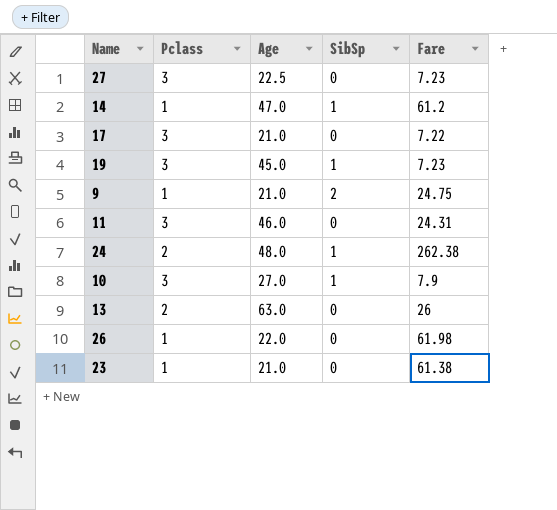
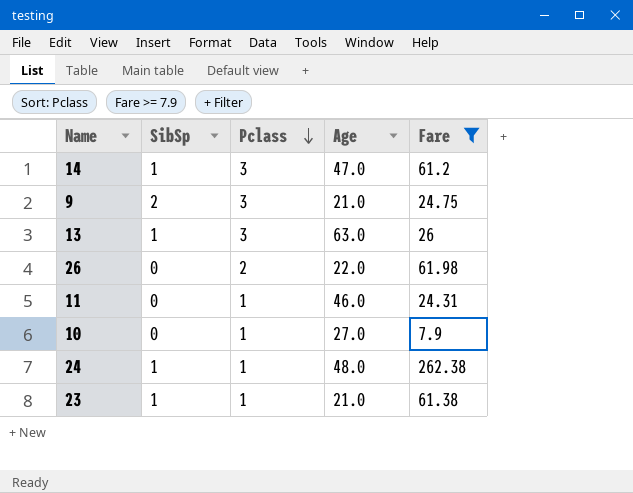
filter: none -> Fare >= 7.9
row order: none -> Pclass descending
column SibSp | position: 4 -> 2
14 | Pclass: 1 -> 3
9 | Pclass: 1 -> 3
13 | SibSp: 0 -> 1
13 | Pclass: 2 -> 3
26 | Pclass: 1 -> 2
11 | Pclass: 3 -> 1
10 | SibSp: 1 -> 0
10 | Pclass: 3 -> 1
24 | Pclass: 2 -> 1
23 | SibSp: 0 -> 1

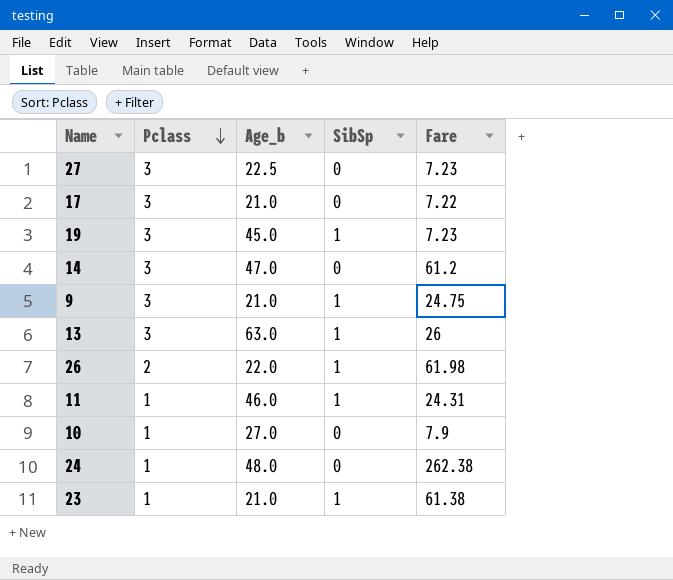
filter: Fare >= 7.9 -> none
column name: Age -> Age_b
column SibSp | position: 2 -> 4
14 | SibSp: 1 -> 0
9 | SibSp: 2 -> 1
26 | SibSp: 0 -> 1
11 | SibSp: 0 -> 1
24 | SibSp: 1 -> 0

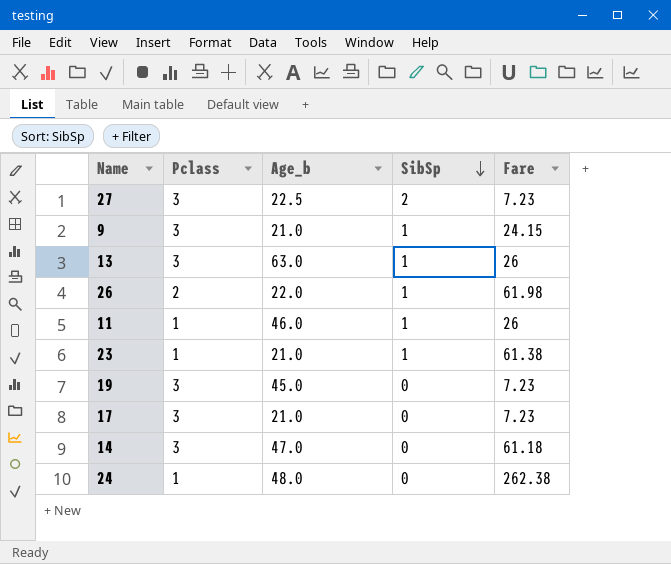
row order: Pclass descending -> SibSp descending
row 10: 1 | 27.0 | 0 | 7.9 -> none
27 | SibSp: 0 -> 2
9 | Fare: 24.75 -> 24.15
11 | Fare: 24.31 -> 26
19 | SibSp: 1 -> 0
17 | Fare: 7.22 -> 7.23
14 | Fare: 61.2 -> 61.18

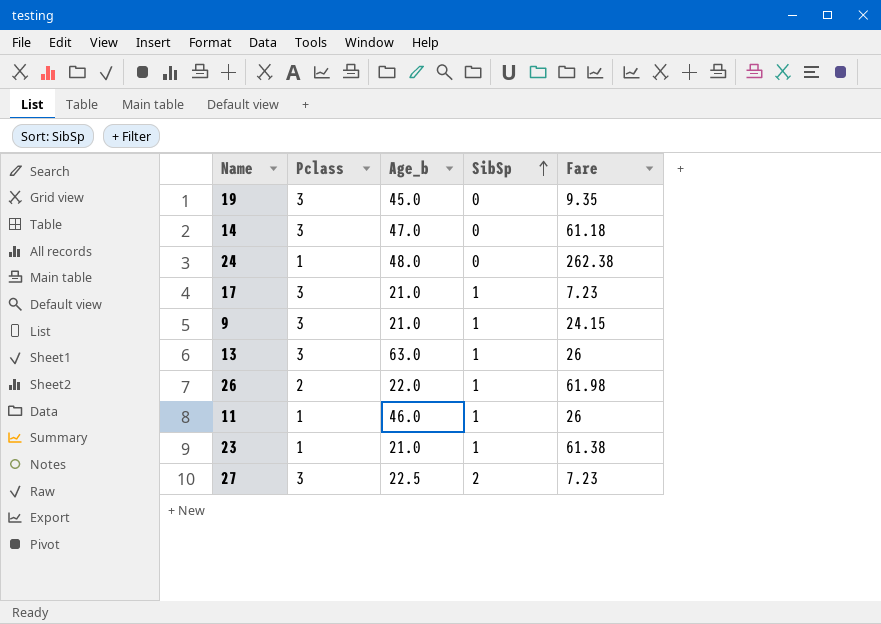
row order: SibSp descending -> SibSp ascending
19 | Fare: 7.23 -> 9.35
17 | SibSp: 0 -> 1

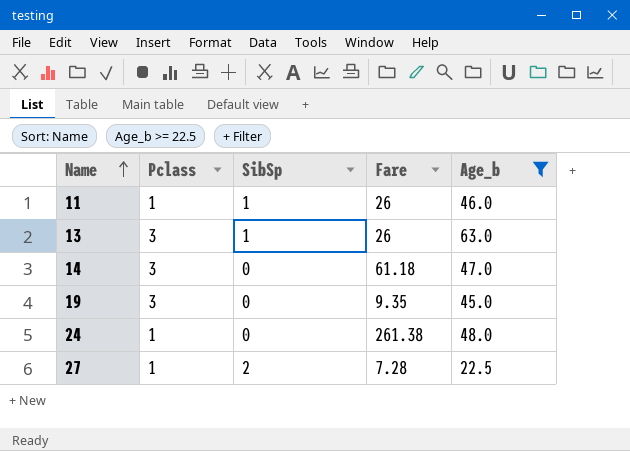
filter: none -> Age_b >= 22.5
row order: SibSp ascending -> Name ascending
column Age_b | position: 3 -> 5
24 | Fare: 262.38 -> 261.38
27 | Pclass: 3 -> 1
27 | Fare: 7.23 -> 7.28

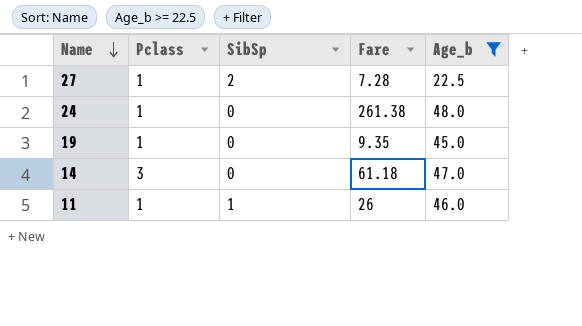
row order: Name ascending -> Name descending
row 13: 3 | 1 | 26 | 63.0 -> none
19 | Pclass: 3 -> 1

